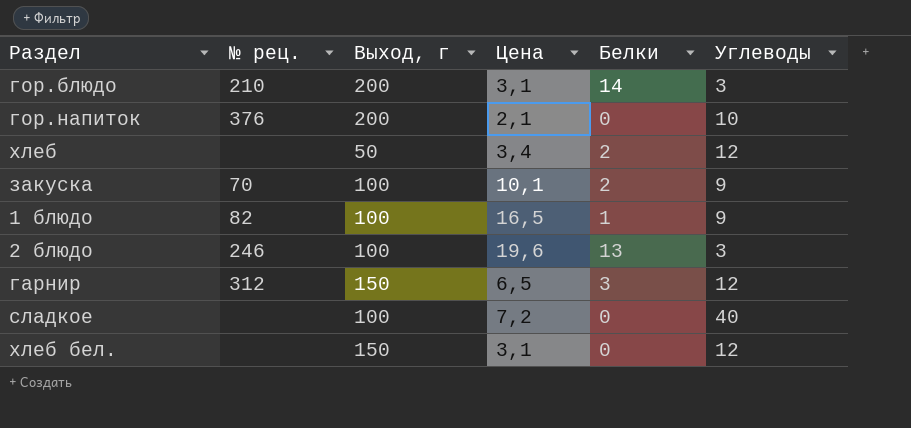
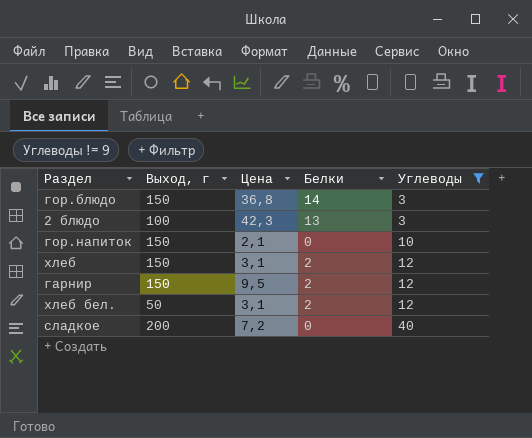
filter: none -> Углеводы != 9
row order: none -> Углеводы ascending
column № рец. | position: 2 -> none
гор.блюдо | Выход, г: 200 -> 150
гор.блюдо | Цена: 3,1 -> 36,8
2 блюдо | Цена: 19,6 -> 42,3
гор.напиток | Выход, г: 200 -> 150
хлеб | Выход, г: 50 -> 150
хлеб | Цена: 3,4 -> 3,1
гарнир | Цена: 6,5 -> 9,5
гарнир | Белки: 3 -> 2
хлеб бел. | Выход, г: 150 -> 50
хлеб бел. | Белки: 0 -> 2
сладкое | Выход, г: 100 -> 200

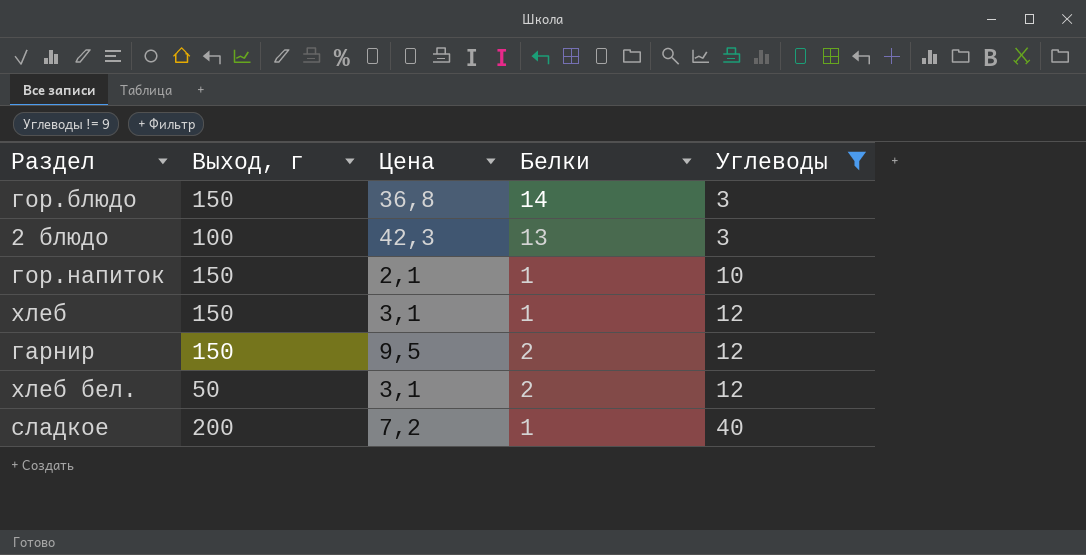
гор.напиток | Белки: 0 -> 1
хлеб | Белки: 2 -> 1
сладкое | Белки: 0 -> 1

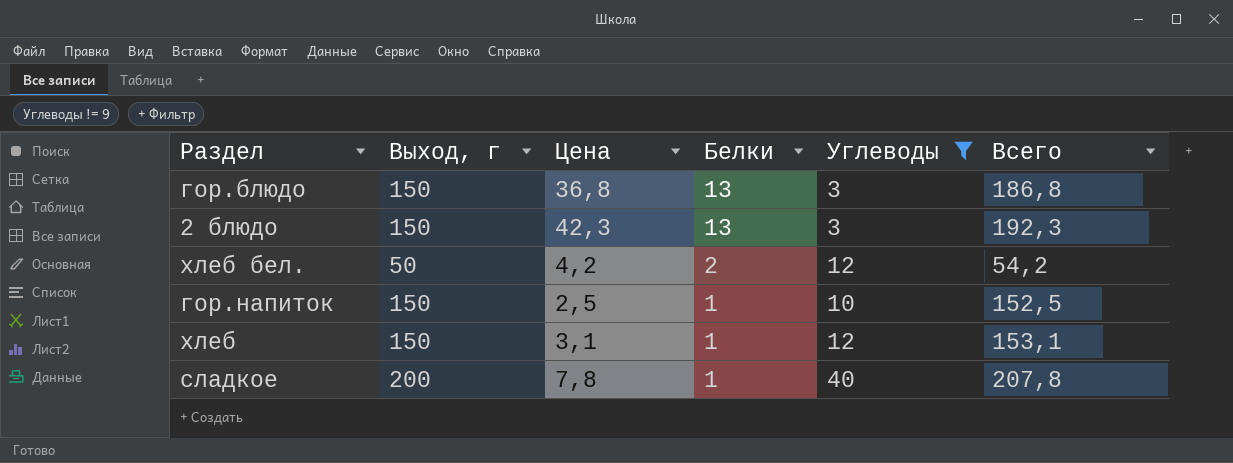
row order: Углеводы ascending -> Белки descending
column Всего | formula: none -> [Выход, г] + [Цена]
row гарнир: 150 | 9,5 | 2 | 12 -> none
гор.блюдо | Белки: 14 -> 13
2 блюдо | Выход, г: 100 -> 150
хлеб бел. | Цена: 3,1 -> 4,2
гор.напиток | Цена: 2,1 -> 2,5
сладкое | Цена: 7,2 -> 7,8

